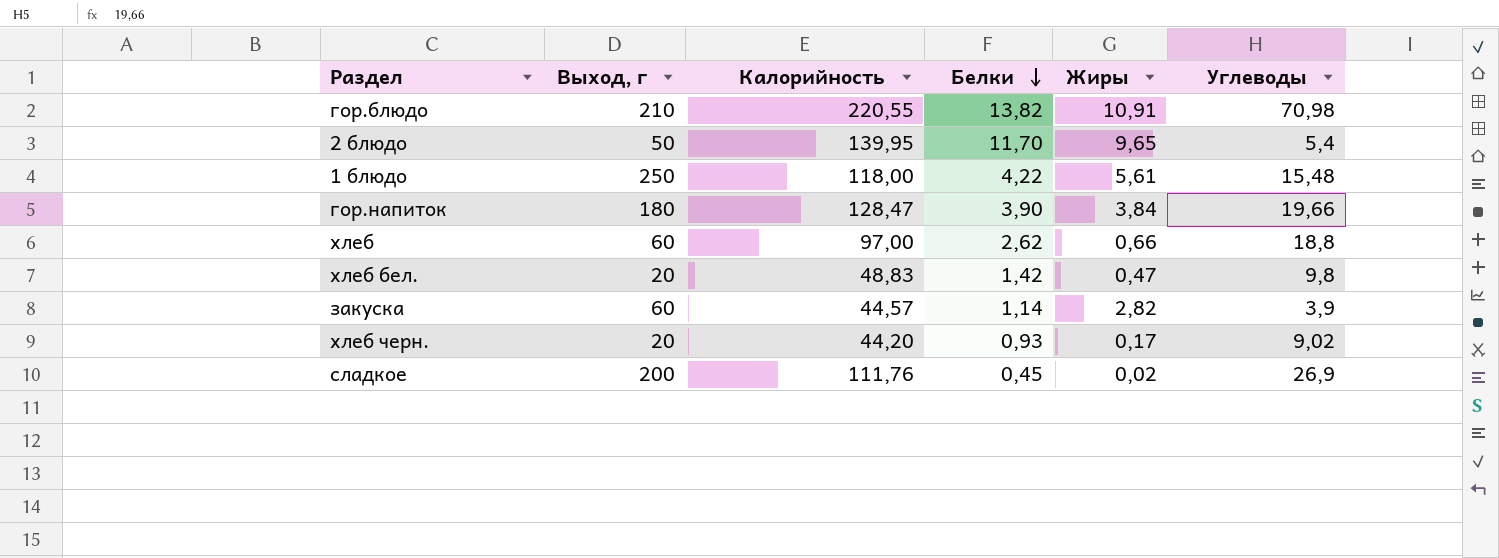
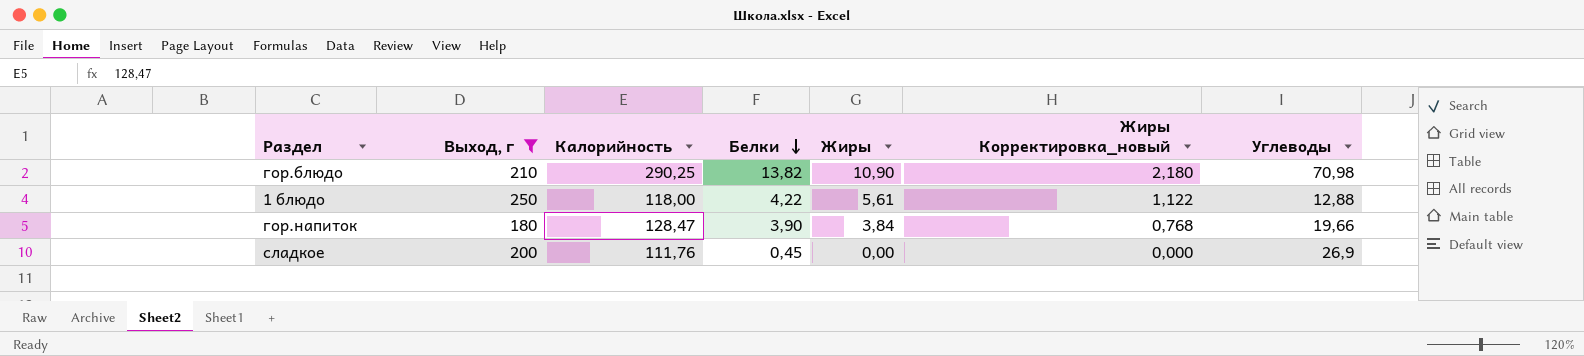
filter: none -> Выход, г >= 180
column Жиры Корректировка_новый | formula: none -> [Жиры] * 0,2
гор.блюдо | Калорийность: 220,55 -> 290,25
гор.блюдо | Жиры: 10,91 -> 10,90
1 блюдо | Углеводы: 15,48 -> 12,88
сладкое | Жиры: 0,02 -> 0,00

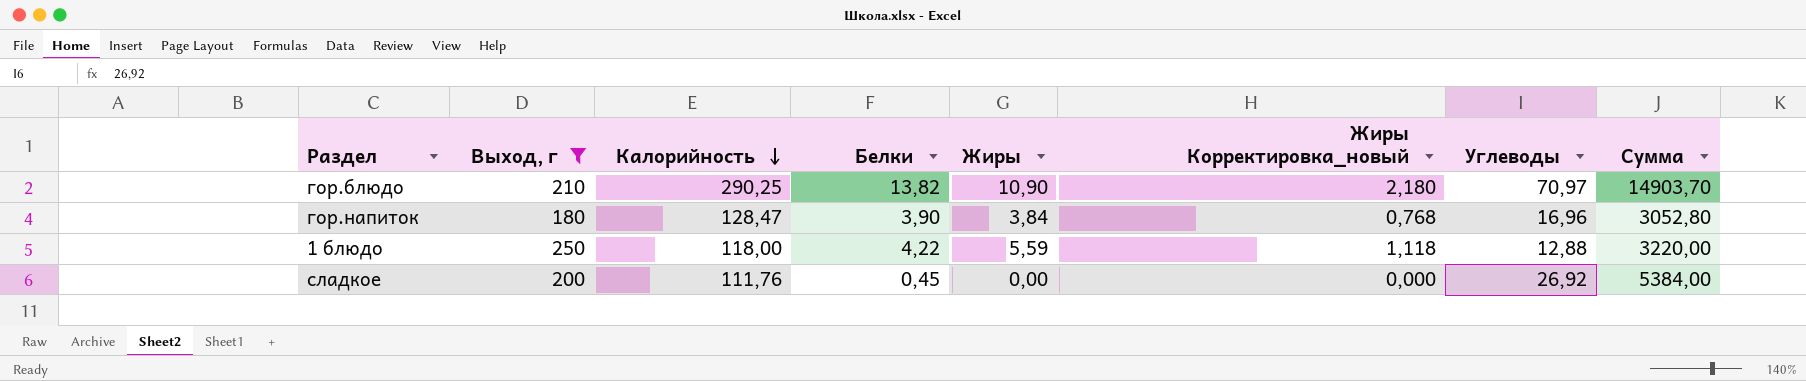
row order: Белки descending -> Калорийность descending
column Сумма | formula: none -> [Выход, г] * [Углеводы]
гор.блюдо | Углеводы: 70,98 -> 70,97
гор.напиток | Углеводы: 19,66 -> 16,96
1 блюдо | Жиры: 5,61 -> 5,59
1 блюдо | Жиры Корректировка_новый: 1,122 -> 1,118
сладкое | Углеводы: 26,9 -> 26,92

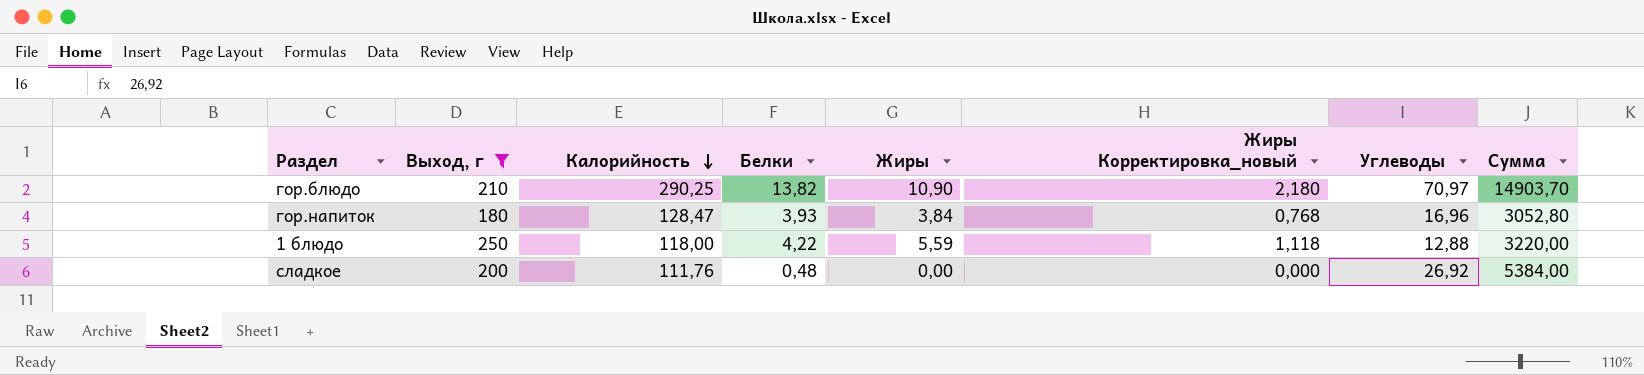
гор.напиток | Белки: 3,90 -> 3,93
сладкое | Белки: 0,45 -> 0,48

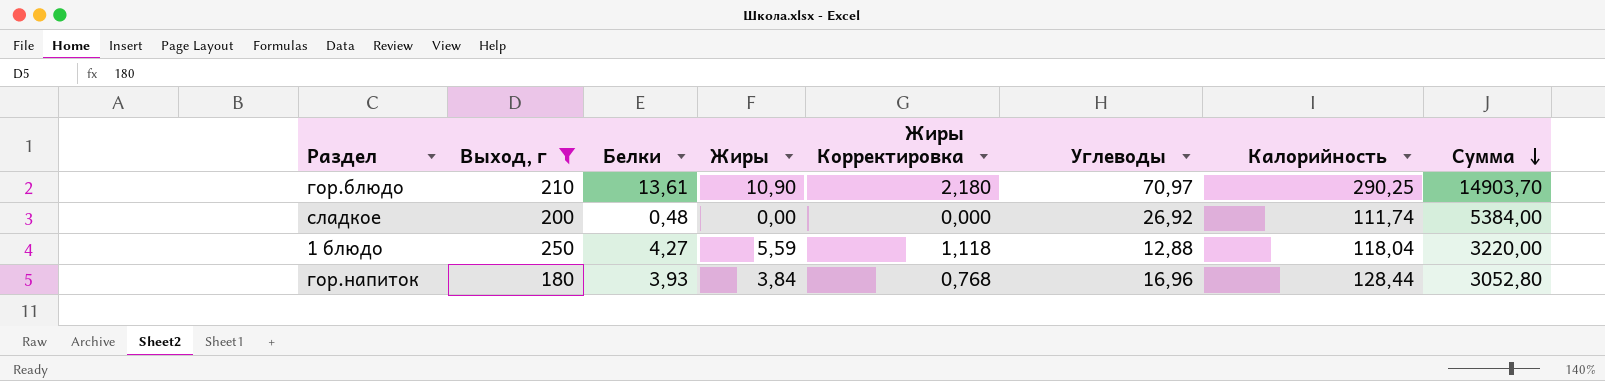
row order: Калорийность descending -> Сумма descending
column name: Жиры Корректировка_новый -> Жиры Корректировка
column Калорийность | position: 3 -> 7
гор.блюдо | Белки: 13,82 -> 13,61
сладкое | Калорийность: 111,76 -> 111,74
1 блюдо | Белки: 4,22 -> 4,27
1 блюдо | Калорийность: 118,00 -> 118,04
гор.напиток | Калорийность: 128,47 -> 128,44

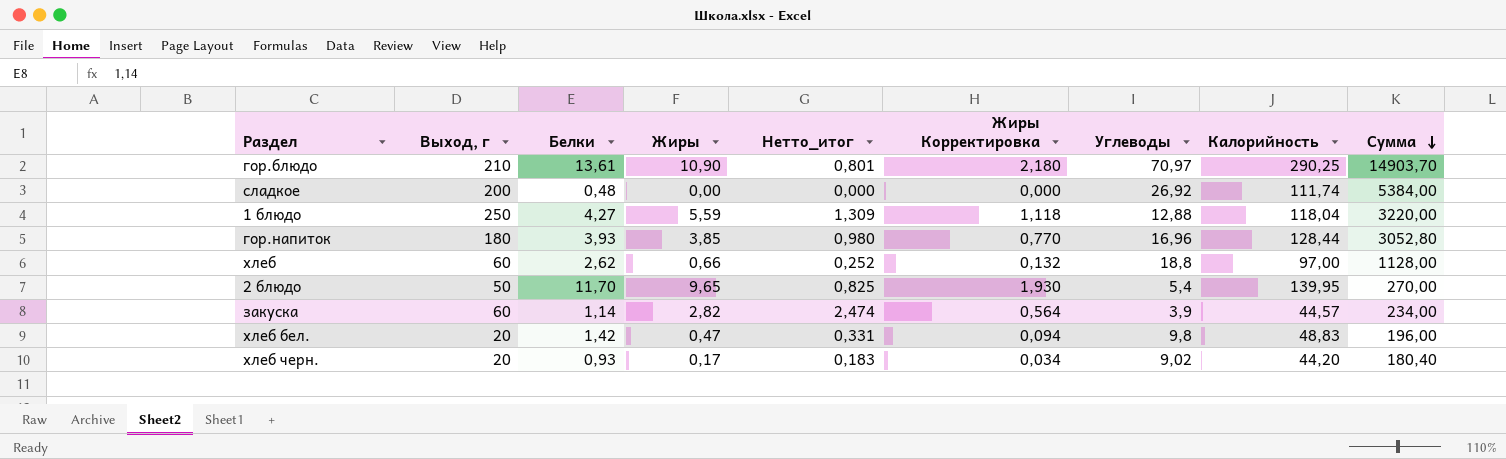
filter: Выход, г >= 180 -> none
column Нетто_итог | formula: none -> [Жиры] / [Белки]
гор.напиток | Жиры: 3,84 -> 3,85
гор.напиток | Жиры Корректировка: 0,768 -> 0,770

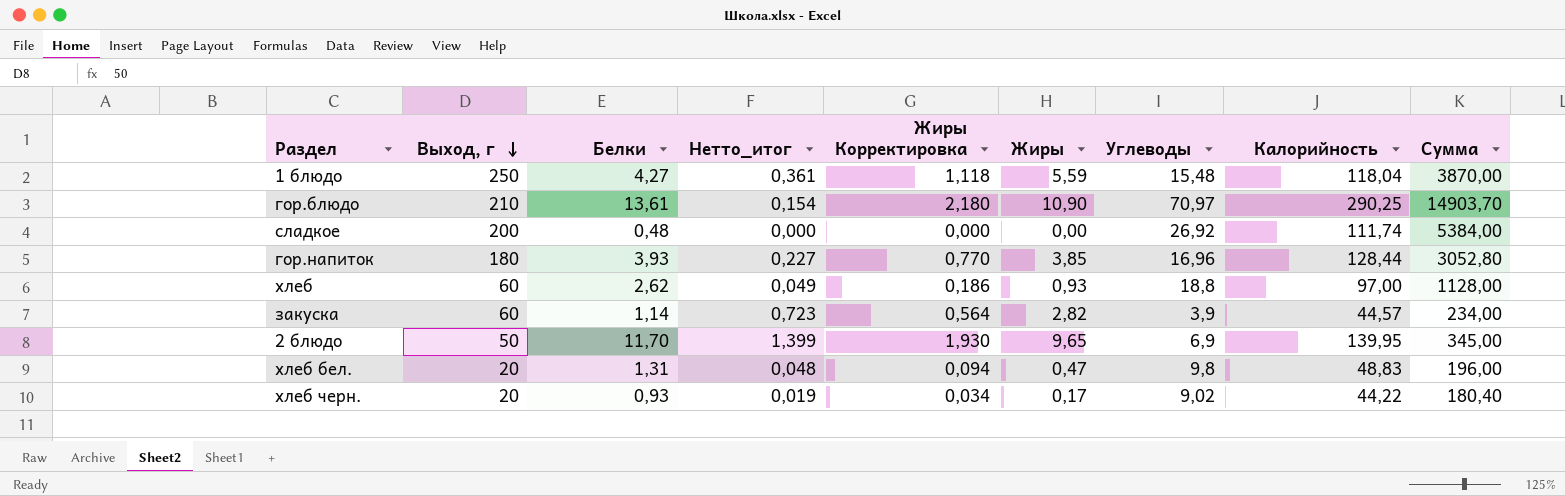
row order: Сумма descending -> Выход, г descending
column Нетто_итог | formula: [Жиры] / [Белки] -> [Жиры] / [Углеводы]
column Жиры | position: 4 -> 6
1 блюдо | Углеводы: 12,88 -> 15,48
1 блюдо | Сумма: 3220,00 -> 3870,00
хлеб | Жиры Корректировка: 0,132 -> 0,186
хлеб | Жиры: 0,66 -> 0,93
2 блюдо | Углеводы: 5,4 -> 6,9
2 блюдо | Сумма: 270,00 -> 345,00
хлеб бел. | Белки: 1,42 -> 1,31
хлеб черн. | Калорийность: 44,20 -> 44,22

